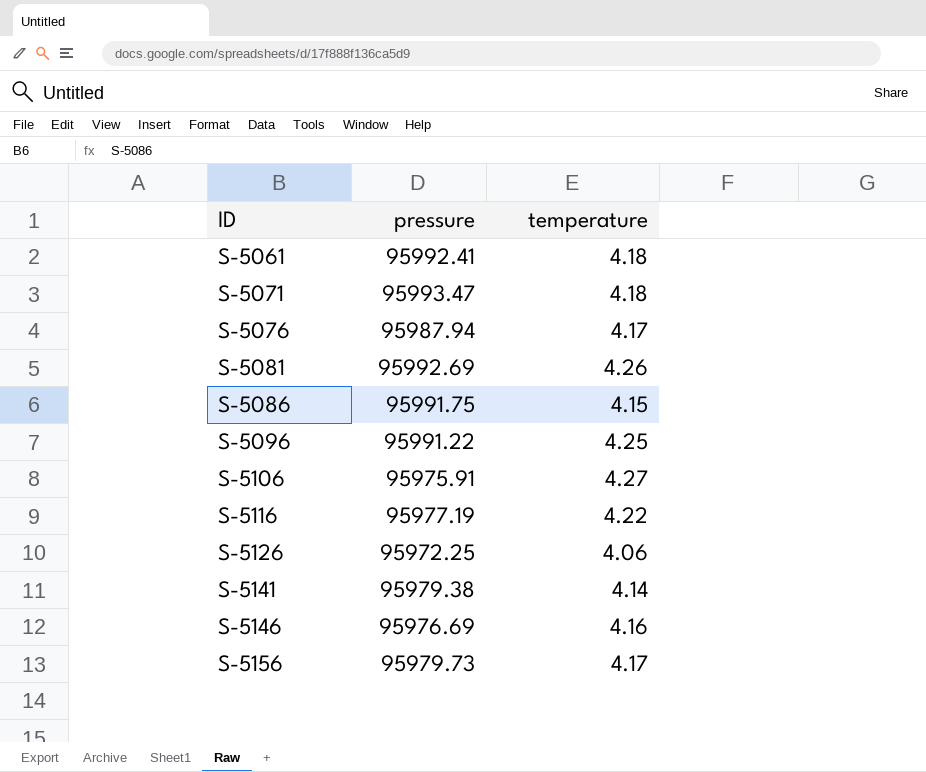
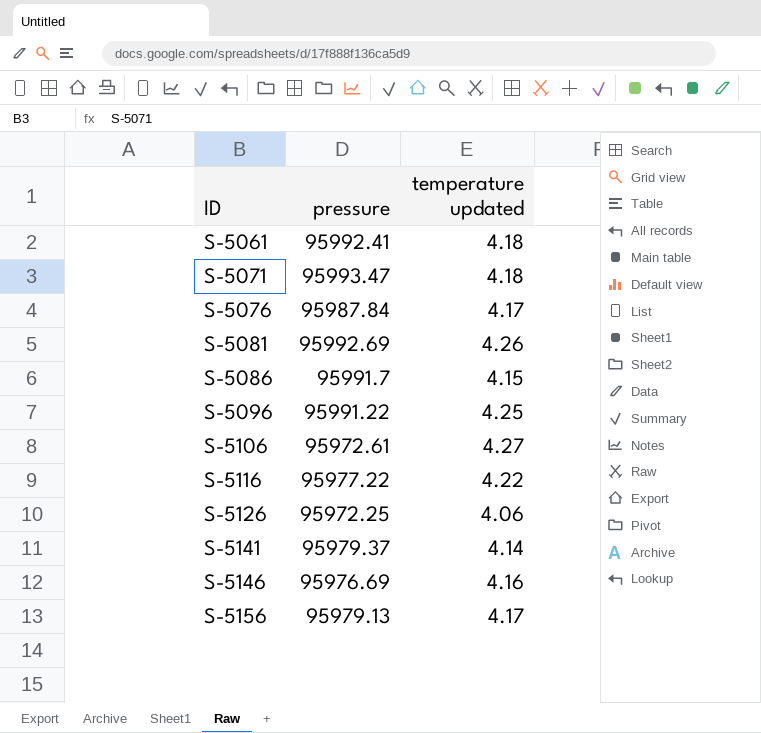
column name: temperature -> temperature updated
S-5076 | pressure: 95987.94 -> 95987.84
S-5086 | pressure: 95991.75 -> 95991.7
S-5106 | pressure: 95975.91 -> 95972.61
S-5116 | pressure: 95977.19 -> 95977.22
S-5141 | pressure: 95979.38 -> 95979.37
S-5156 | pressure: 95979.73 -> 95979.13

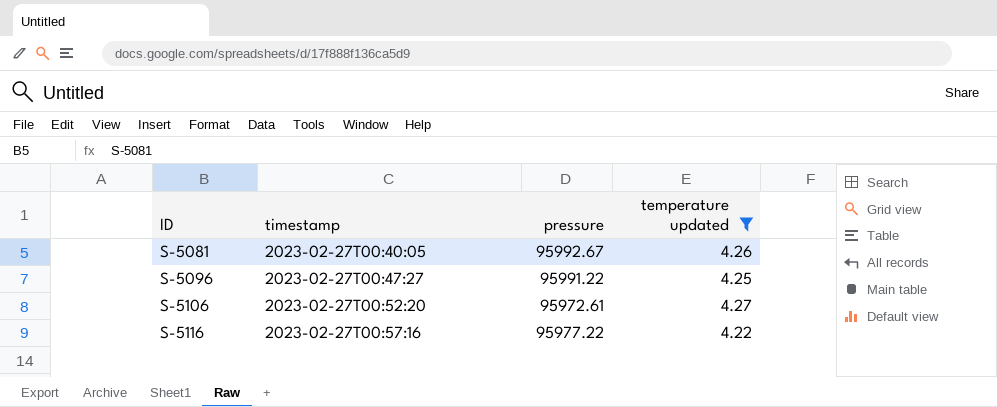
filter: none -> temperature updated >= 4.22
column timestamp | position: none -> 2
S-5081 | pressure: 95992.69 -> 95992.67

